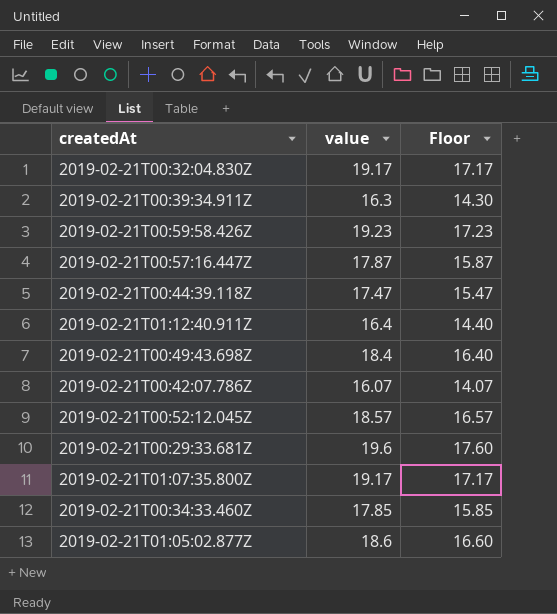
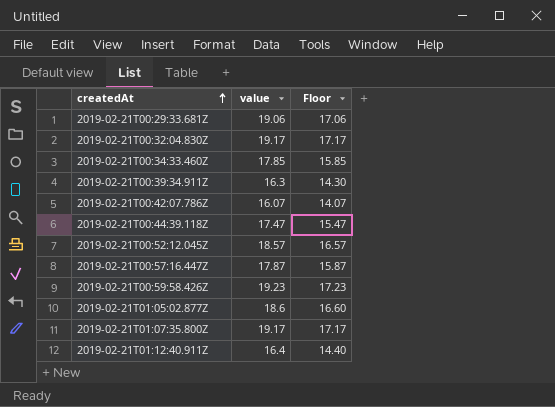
row order: none -> createdAt ascending
row 2019-02-21T00:49:43.698Z: 18.4 | 16.40 -> none
2019-02-21T00:29:33.681Z | value: 19.6 -> 19.06
2019-02-21T00:29:33.681Z | Floor: 17.60 -> 17.06

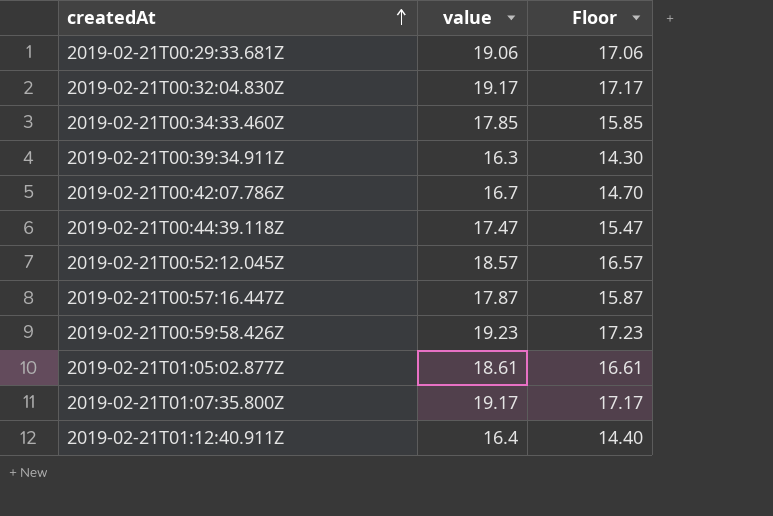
2019-02-21T00:42:07.786Z | value: 16.07 -> 16.7
2019-02-21T00:42:07.786Z | Floor: 14.07 -> 14.70
2019-02-21T01:05:02.877Z | value: 18.6 -> 18.61
2019-02-21T01:05:02.877Z | Floor: 16.60 -> 16.61

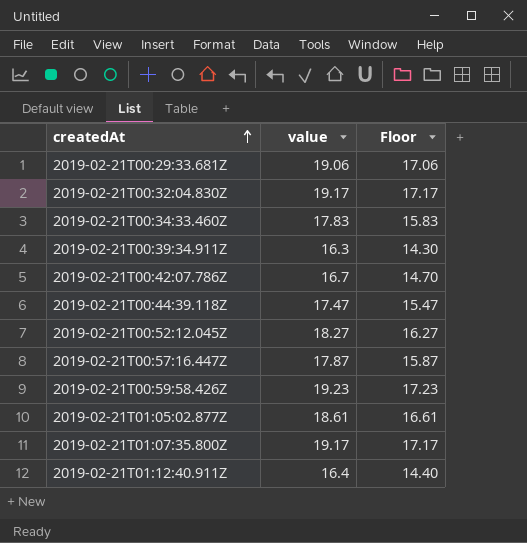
2019-02-21T00:34:33.460Z | value: 17.85 -> 17.83
2019-02-21T00:34:33.460Z | Floor: 15.85 -> 15.83
2019-02-21T00:52:12.045Z | value: 18.57 -> 18.27
2019-02-21T00:52:12.045Z | Floor: 16.57 -> 16.27

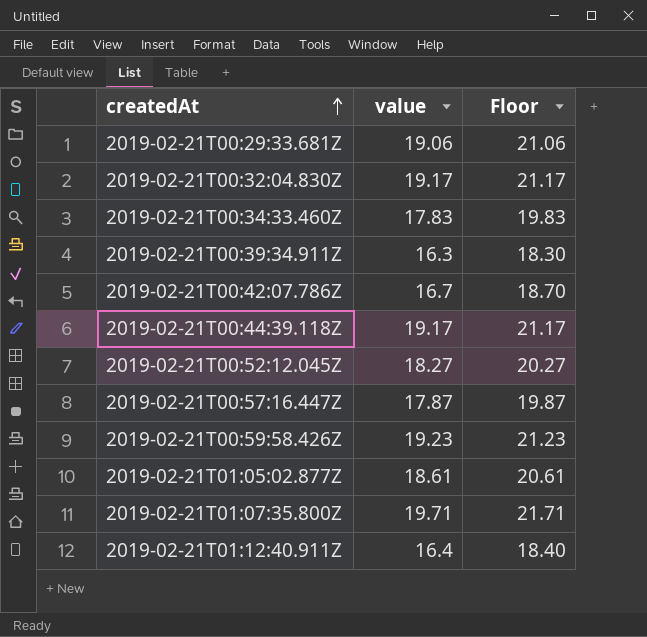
column Floor | formula: [value] - 2 -> [value] + 2
2019-02-21T00:44:39.118Z | value: 17.47 -> 19.17
2019-02-21T01:07:35.800Z | value: 19.17 -> 19.71

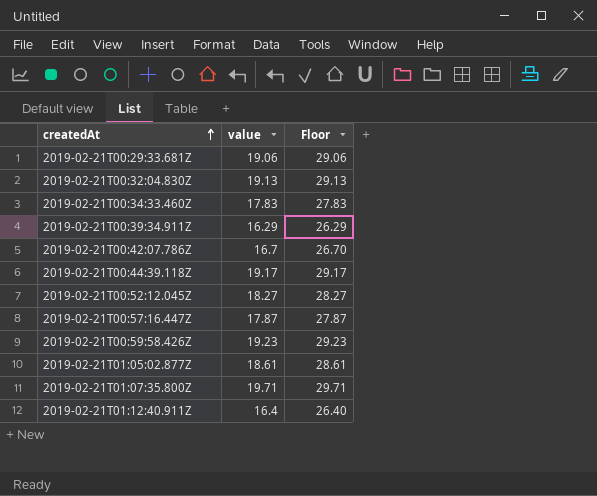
column Floor | formula: [value] + 2 -> [value] + 10
2019-02-21T00:32:04.830Z | value: 19.17 -> 19.13
2019-02-21T00:39:34.911Z | value: 16.3 -> 16.29

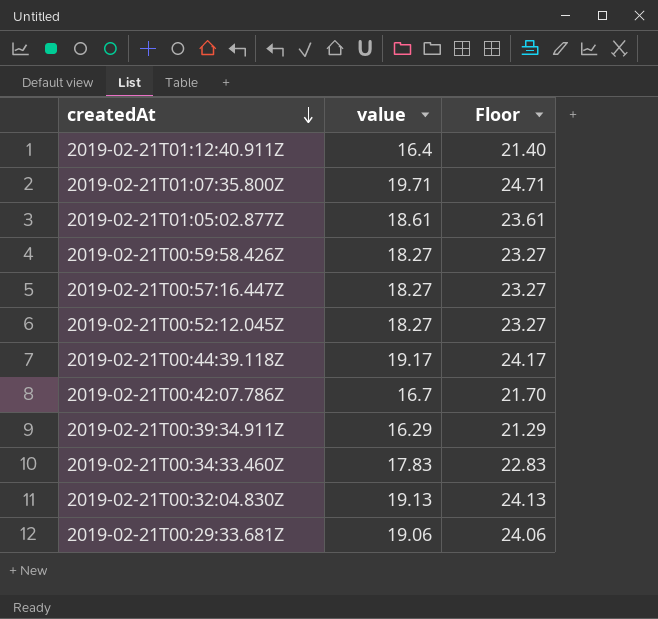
row order: createdAt ascending -> createdAt descending
column Floor | formula: [value] + 10 -> [value] + 5
2019-02-21T00:59:58.426Z | value: 19.23 -> 18.27
2019-02-21T00:57:16.447Z | value: 17.87 -> 18.27

